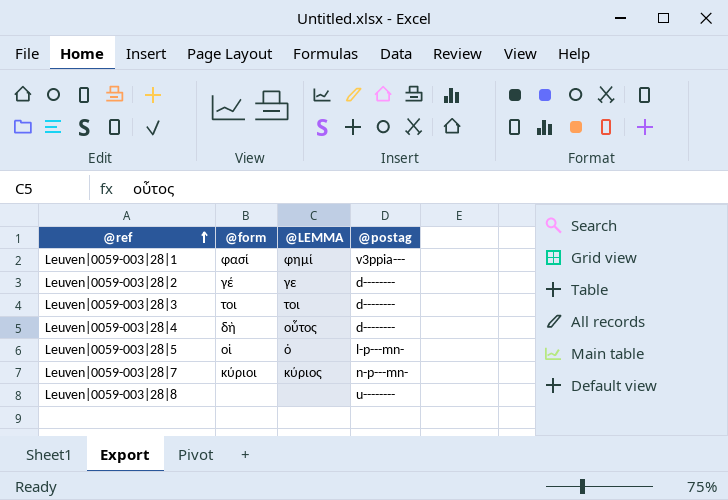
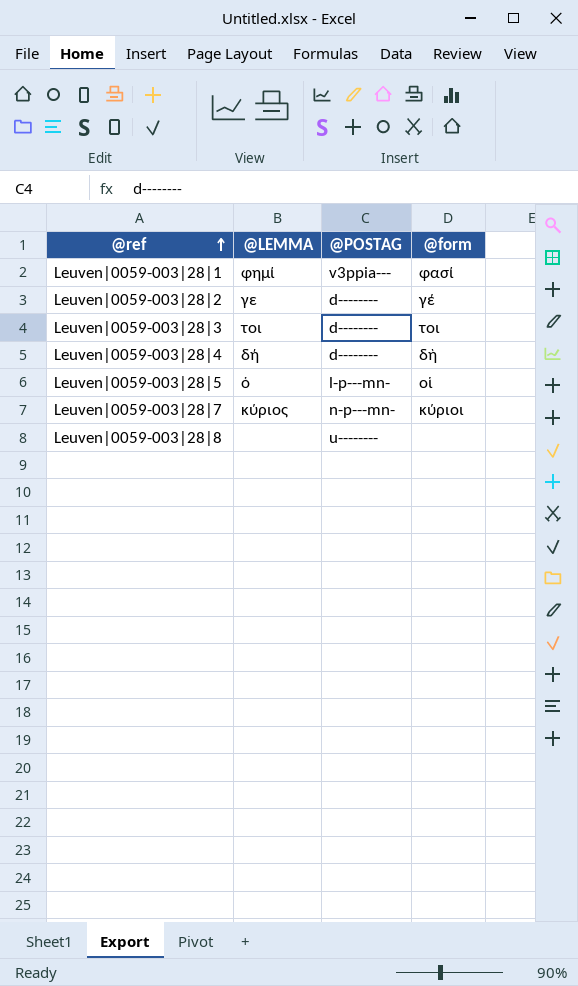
column name: @postag -> @POSTAG
column @form | position: 2 -> 4
Leuven|0059-003|28|4 | @LEMMA: οὗτος -> δή

